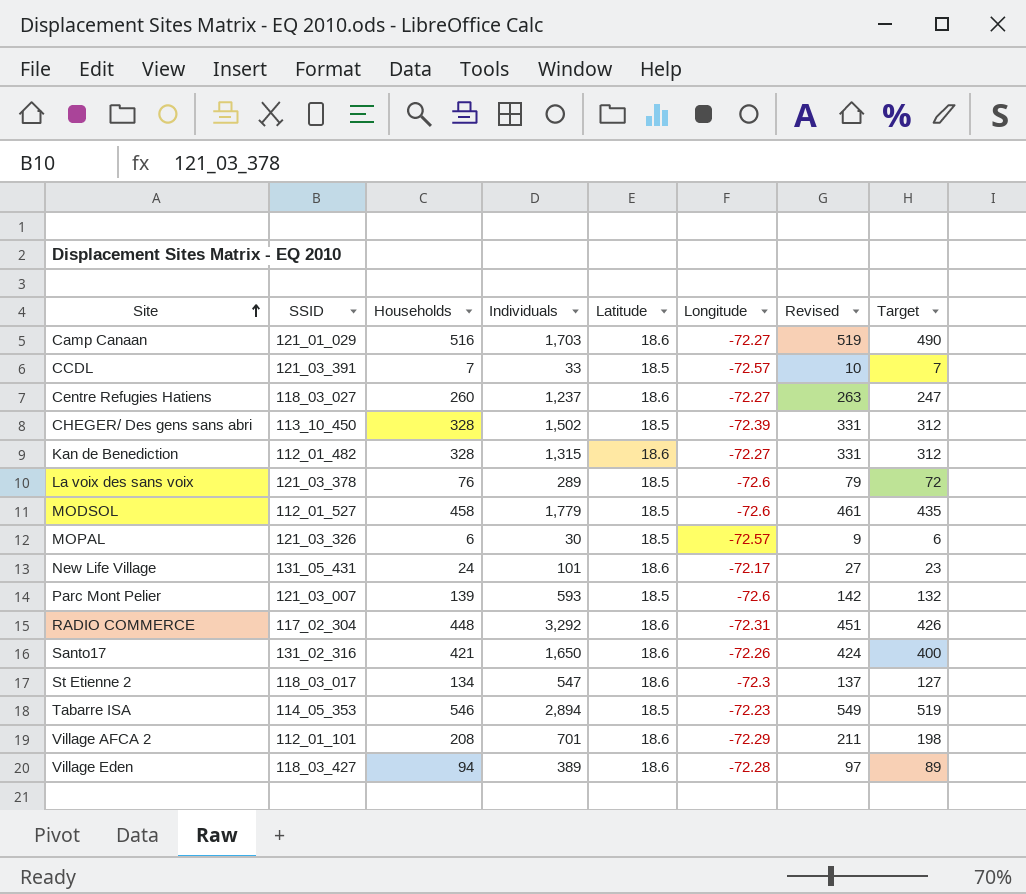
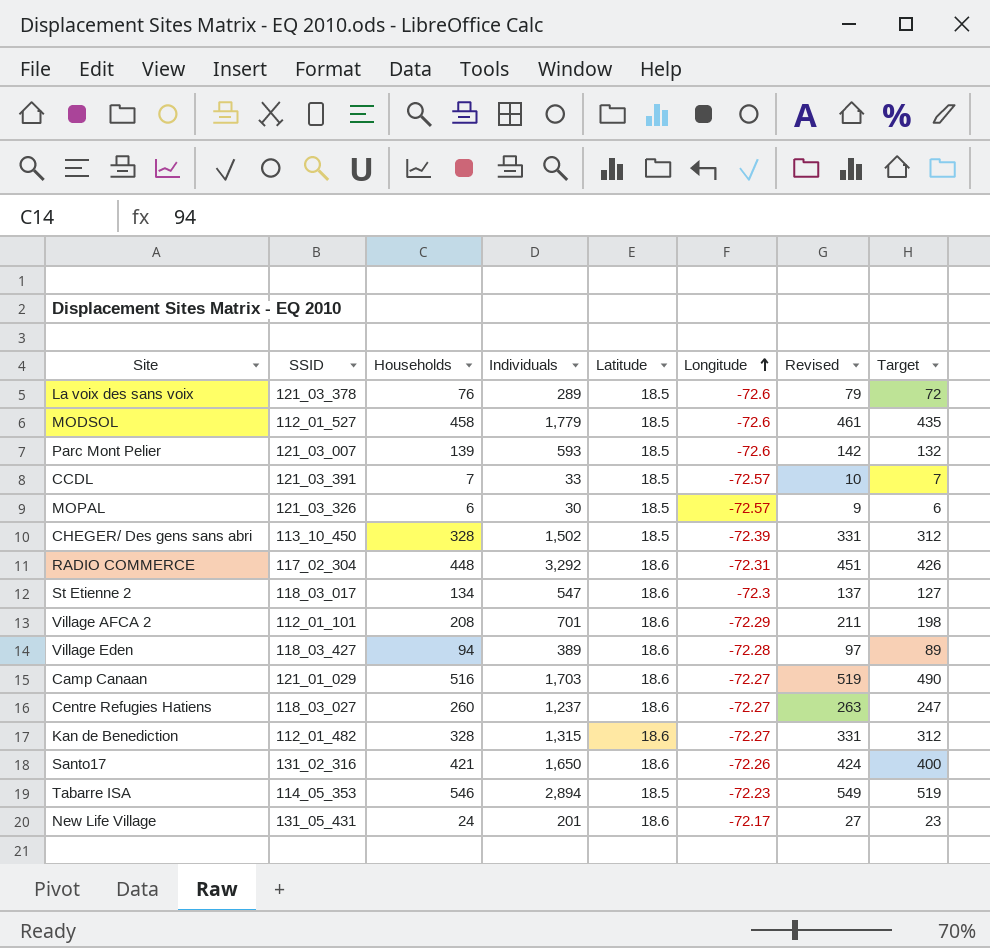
row order: Site ascending -> Longitude ascending
New Life Village | Individuals: 101 -> 201

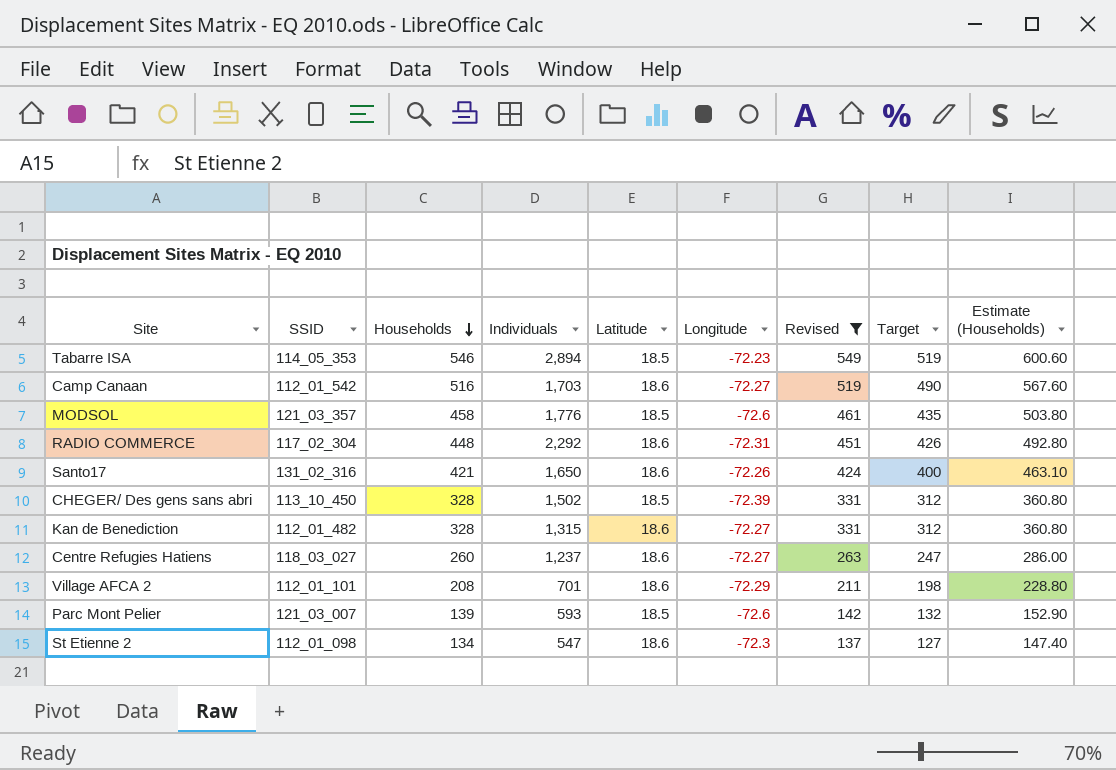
filter: none -> Revised >= 137
row order: Longitude ascending -> Households descending
column Estimate (Households) | formula: none -> [Households] * 1.1
Camp Canaan | SSID: 121_01_029 -> 112_01_542
MODSOL | SSID: 112_01_527 -> 121_03_357
MODSOL | Individuals: 1,779 -> 1,776
RADIO COMMERCE | Individuals: 3,292 -> 2,292
St Etienne 2 | SSID: 118_03_017 -> 112_01_098

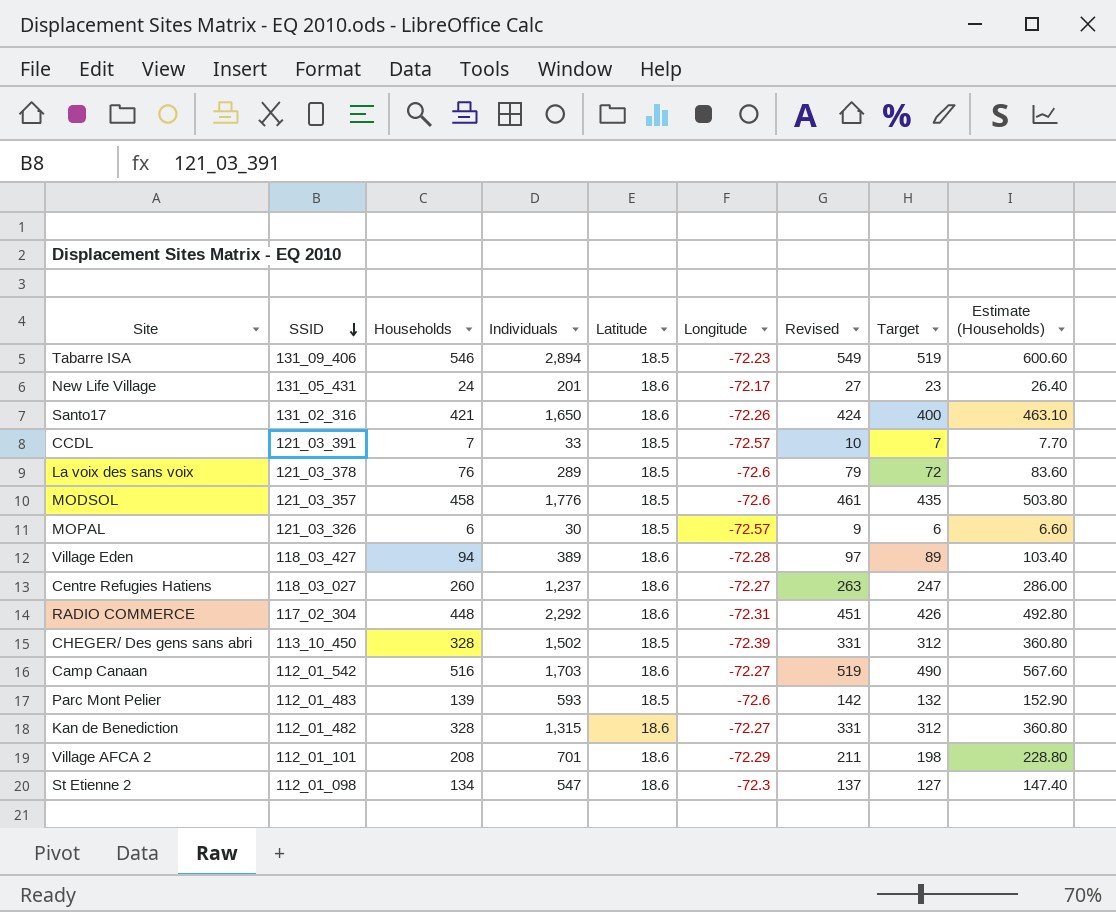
filter: Revised >= 137 -> none
row order: Households descending -> SSID descending
Tabarre ISA | SSID: 114_05_353 -> 131_09_406
Parc Mont Pelier | SSID: 121_03_007 -> 112_01_483

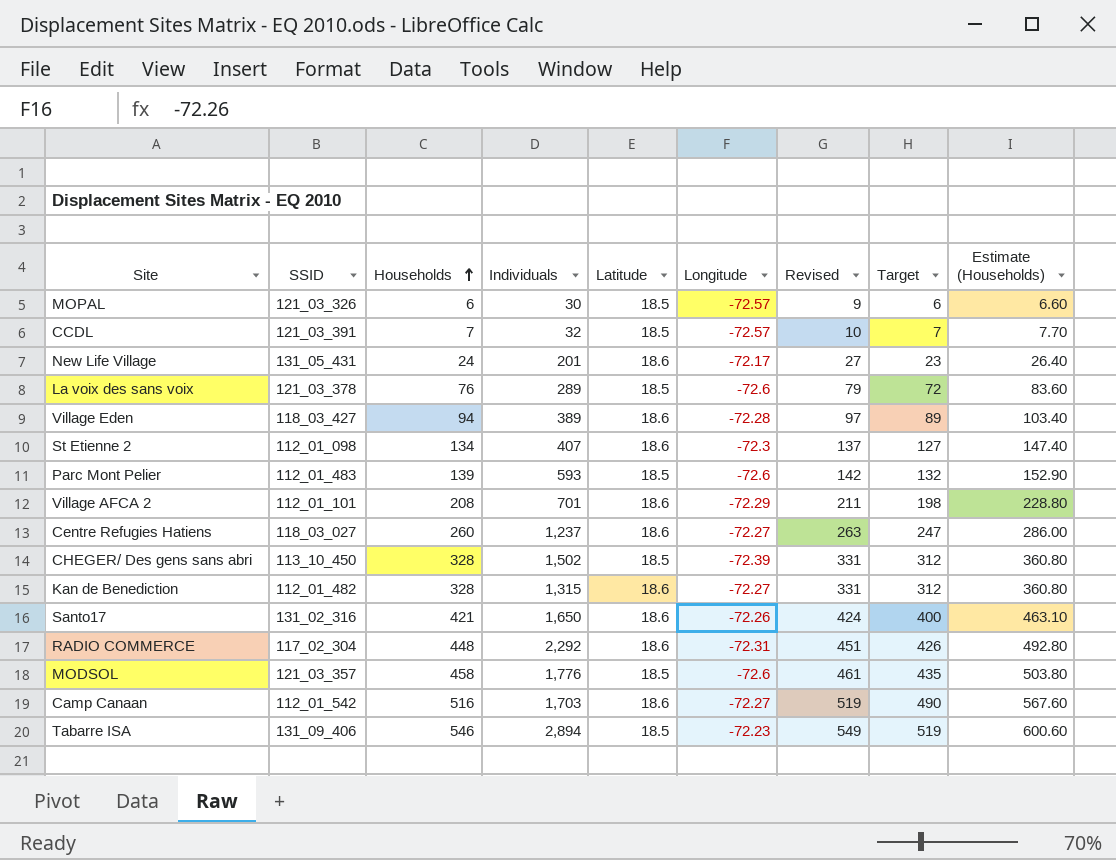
row order: SSID descending -> Households ascending
CCDL | Individuals: 33 -> 32
St Etienne 2 | Individuals: 547 -> 407

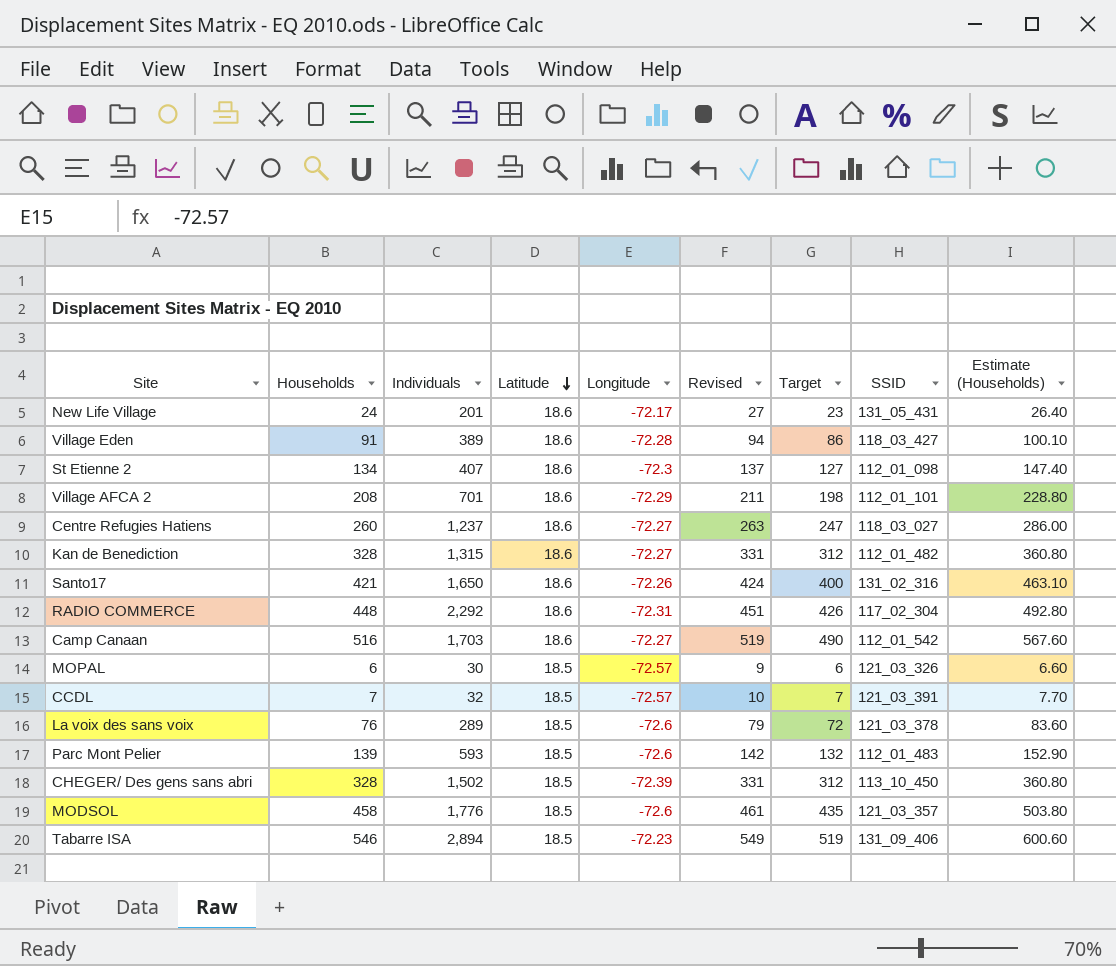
row order: Households ascending -> Latitude descending
column SSID | position: 2 -> 8
Village Eden | Households: 94 -> 91
Village Eden | Revised: 97 -> 94
Village Eden | Target: 89 -> 86
Village Eden | Estimate (Households): 103.40 -> 100.10

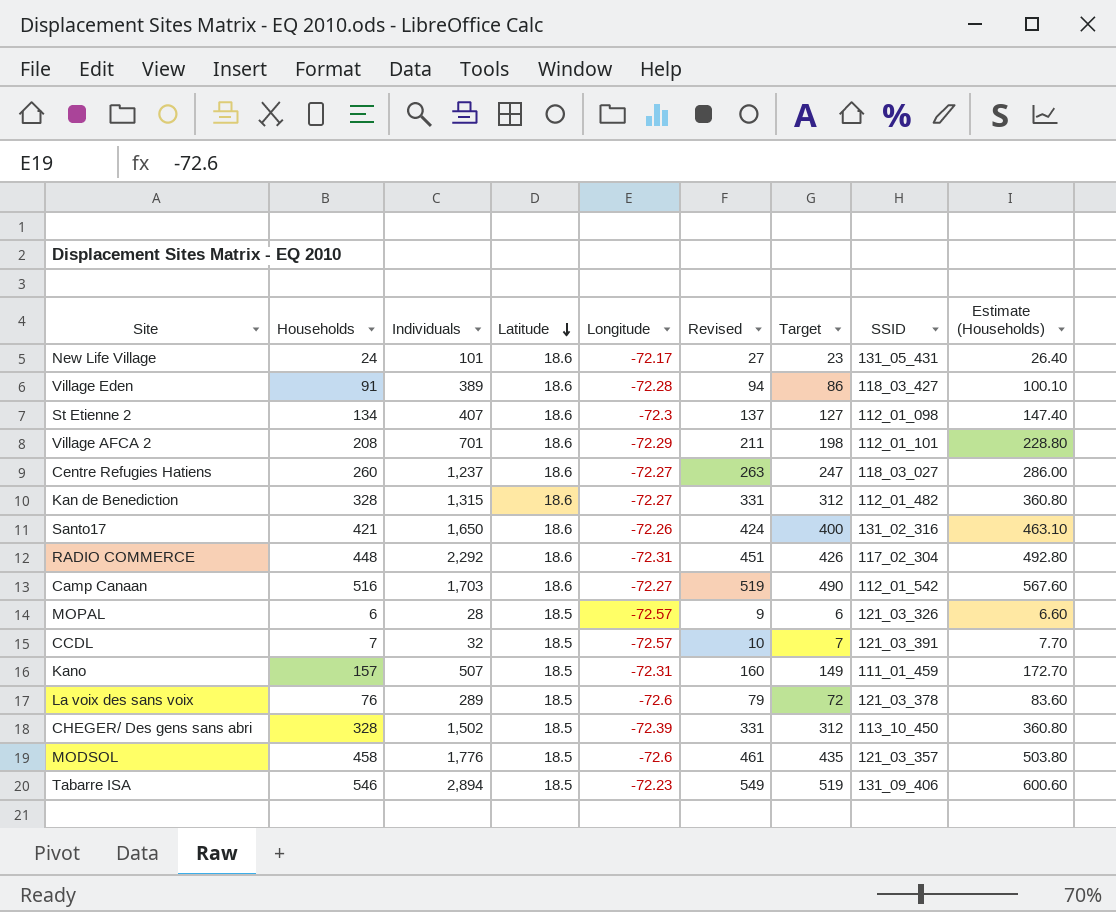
row Parc Mont Pelier: 139 | 593 | 18.5 | -72.6 | 142 | 132 | 112_01_483 | 152.90 -> none
New Life Village | Individuals: 201 -> 101
MOPAL | Individuals: 30 -> 28
row Kano: none -> 157 | 507 | 18.5 | -72.31 | 160 | 149 | 111_01_459 | 172.70

